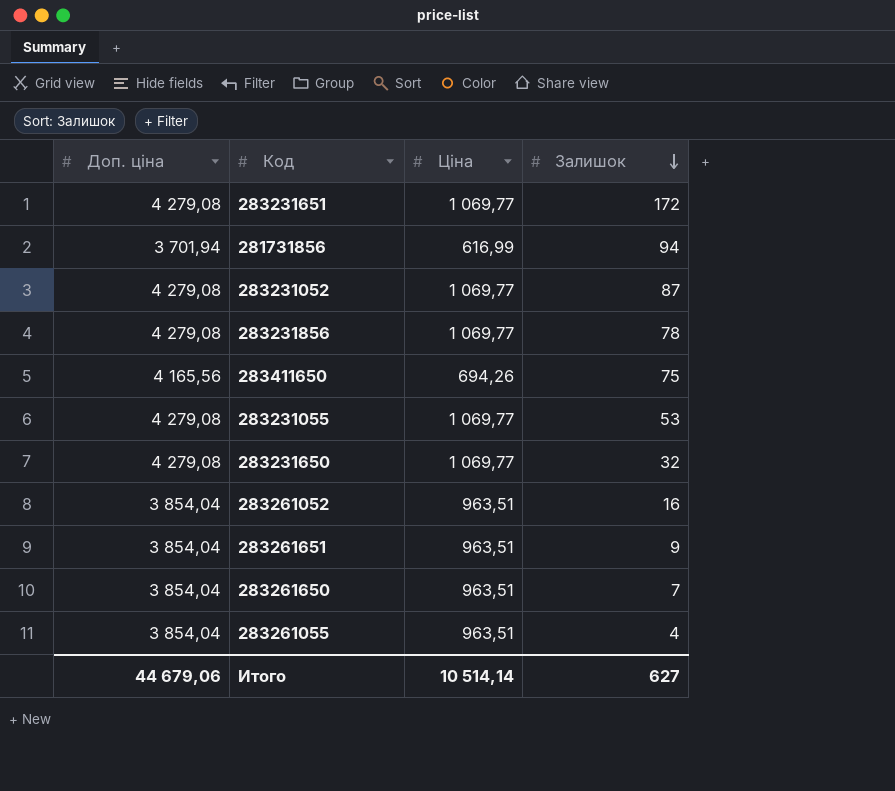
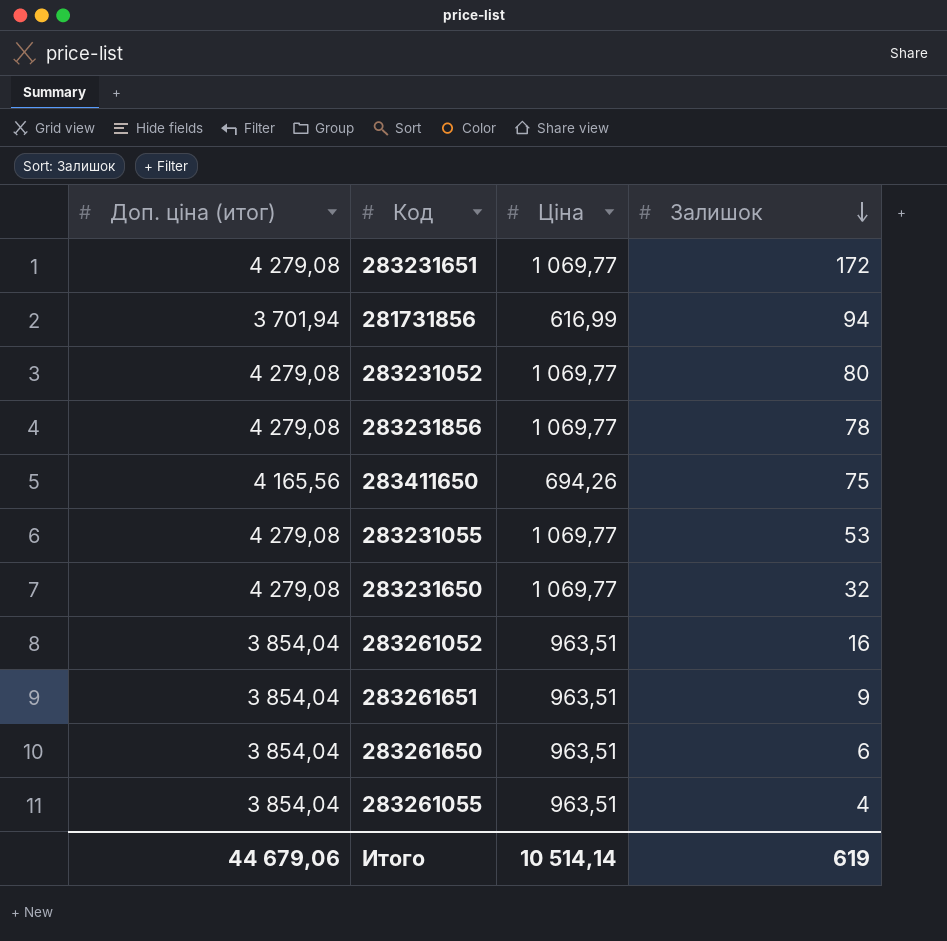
column name: Доп. ціна -> Доп. ціна (итог)
283231052 | Залишок: 87 -> 80
283261650 | Залишок: 7 -> 6
Итого | Залишок: 627 -> 619

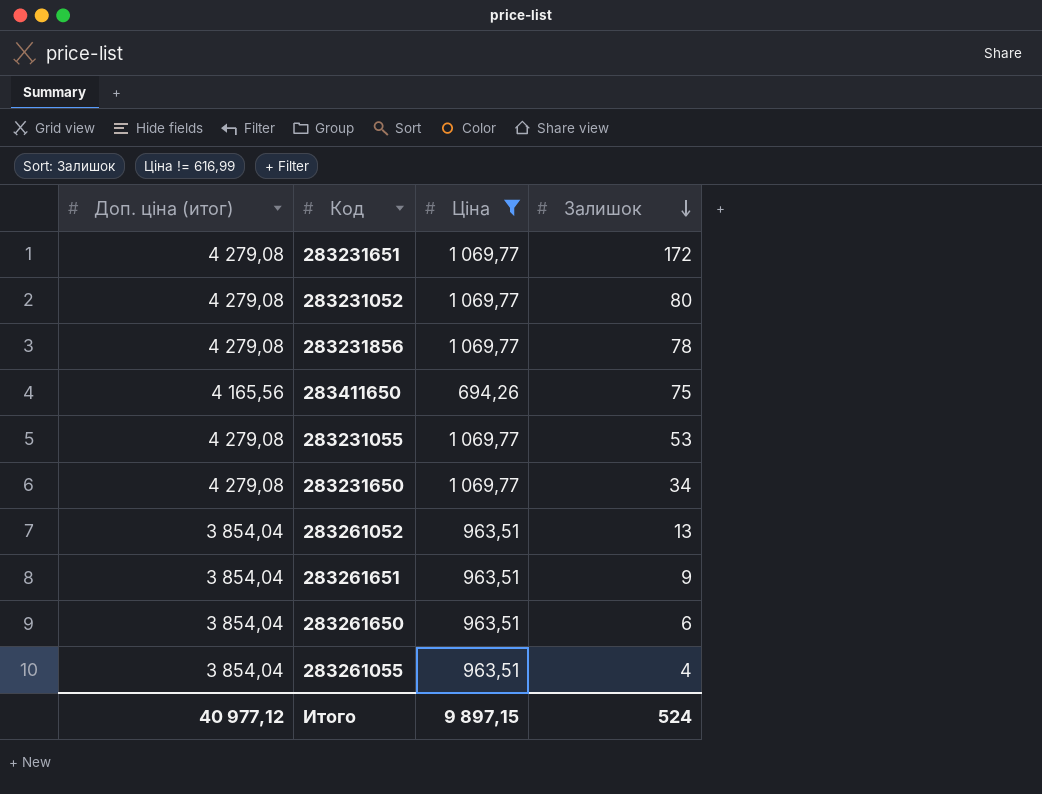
filter: none -> Ціна != 616,99
283231650 | Залишок: 32 -> 34
283261052 | Залишок: 16 -> 13
Итого | Доп. ціна (итог): 44 679,06 -> 40 977,12
Итого | Ціна: 10 514,14 -> 9 897,15
Итого | Залишок: 619 -> 524

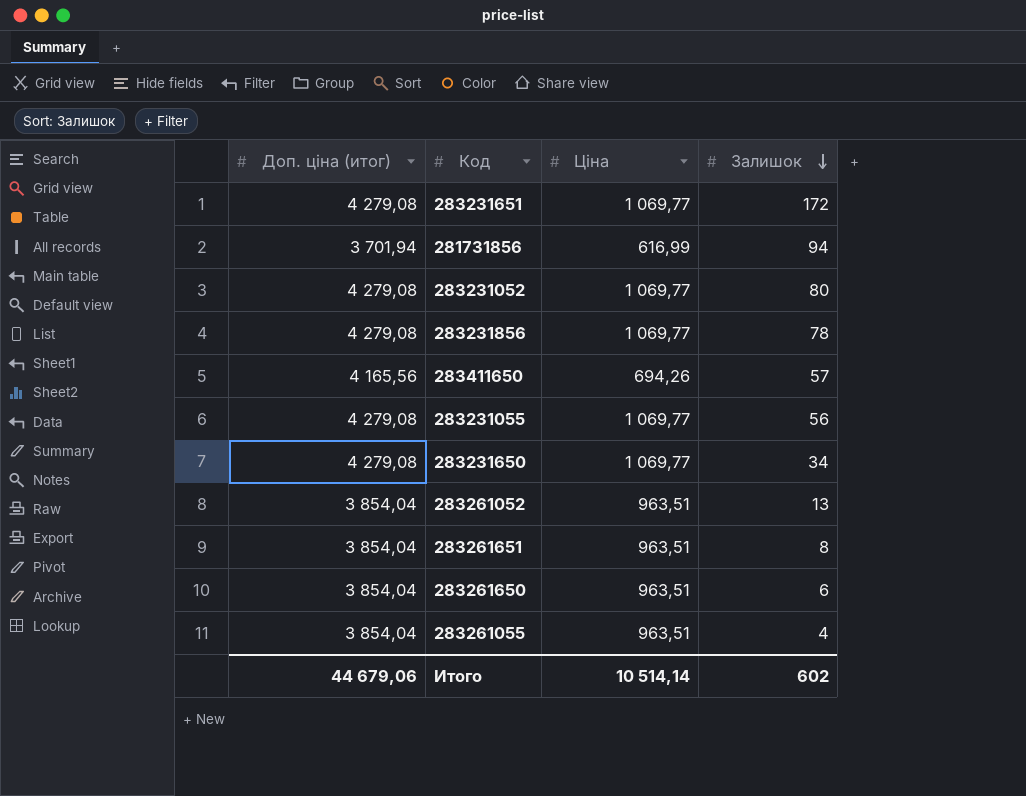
filter: Ціна != 616,99 -> none
283411650 | Залишок: 75 -> 57
283231055 | Залишок: 53 -> 56
283261651 | Залишок: 9 -> 8
Итого | Доп. ціна (итог): 40 977,12 -> 44 679,06
Итого | Ціна: 9 897,15 -> 10 514,14
Итого | Залишок: 524 -> 602

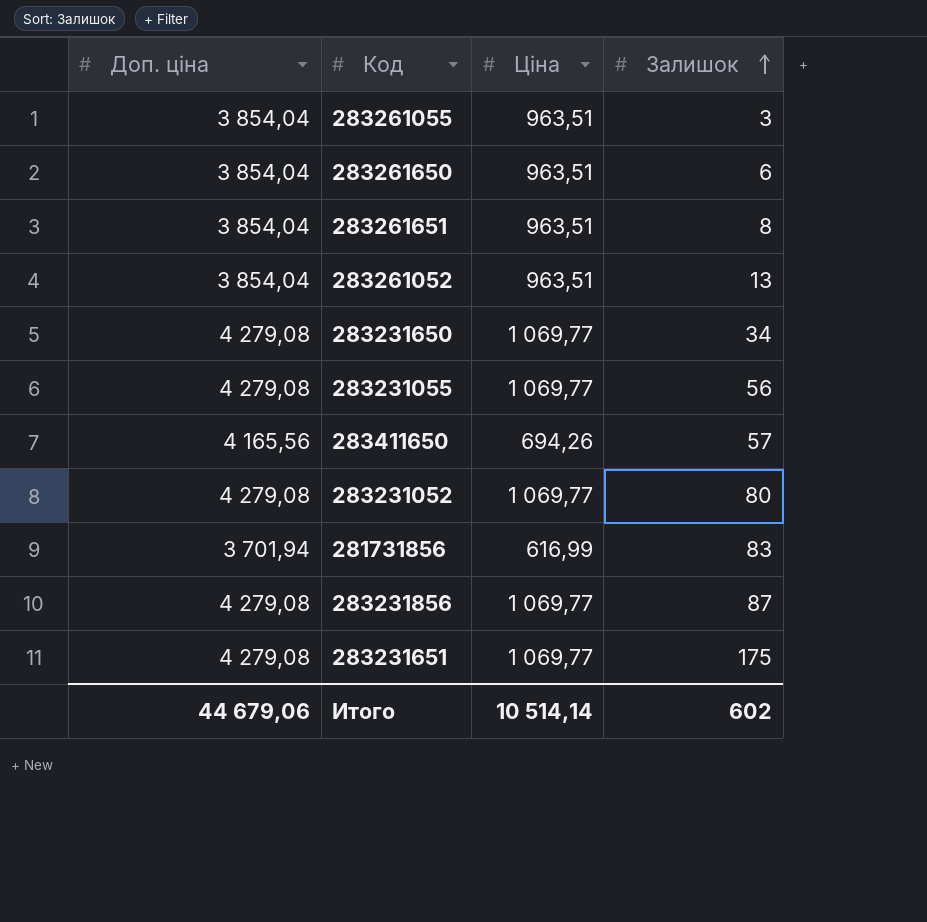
row order: Залишок descending -> Залишок ascending
column name: Доп. ціна (итог) -> Доп. ціна
283261055 | Залишок: 4 -> 3
281731856 | Залишок: 94 -> 83
283231856 | Залишок: 78 -> 87
283231651 | Залишок: 172 -> 175

